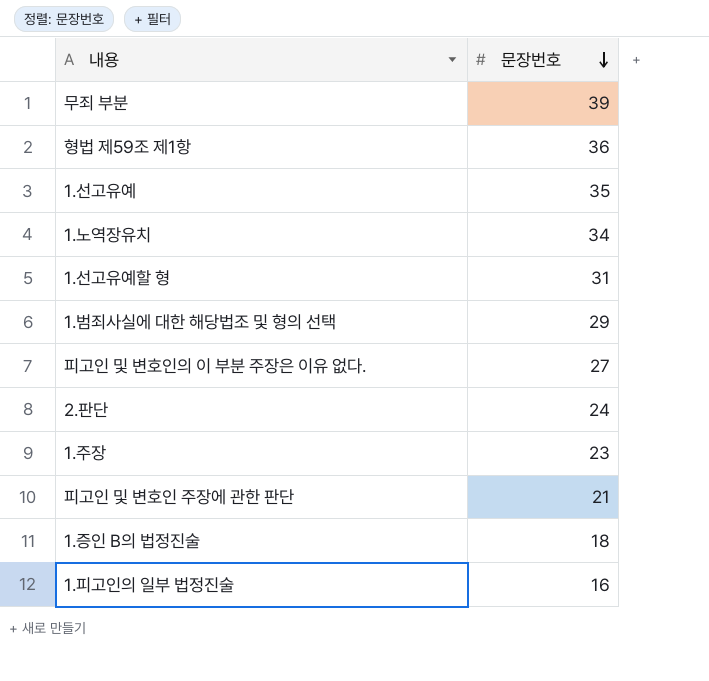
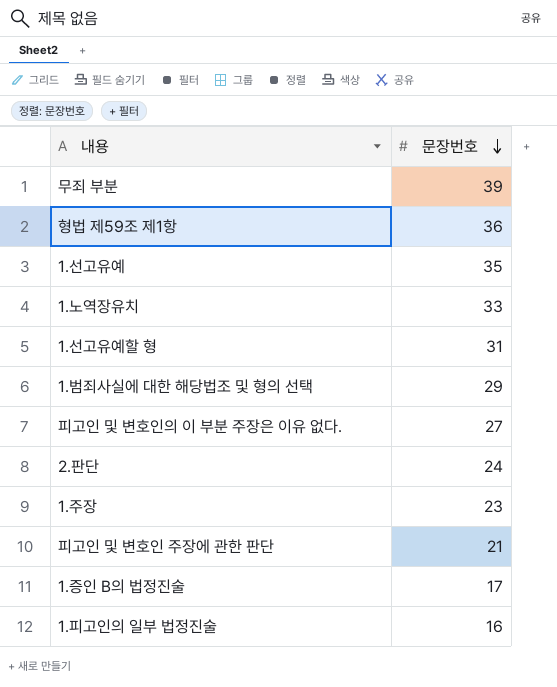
1.노역장유치 | 문장번호: 34 -> 33
1.증인 B의 법정진술 | 문장번호: 18 -> 17

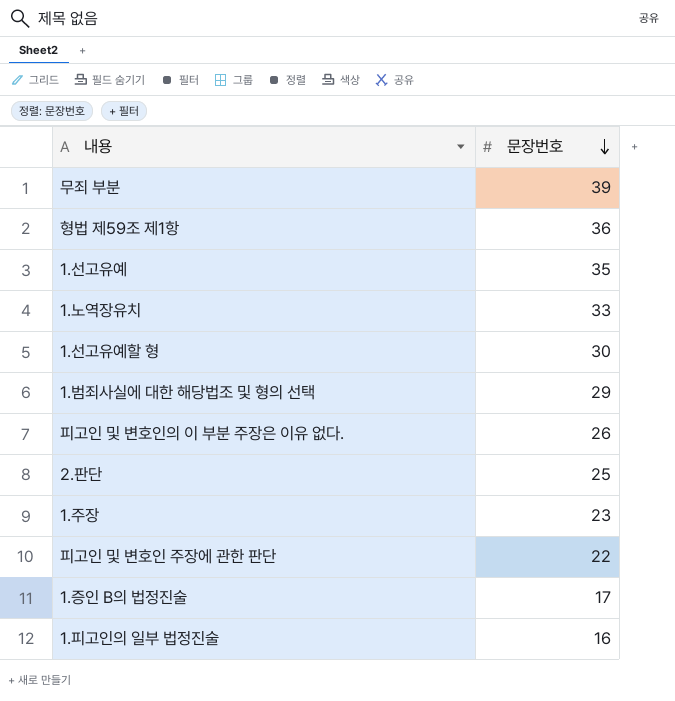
1.선고유예할 형 | 문장번호: 31 -> 30
피고인 및 변호인의 이 부분 주장은 이유 없다. | 문장번호: 27 -> 26
2.판단 | 문장번호: 24 -> 25
피고인 및 변호인 주장에 관한 판단 | 문장번호: 21 -> 22

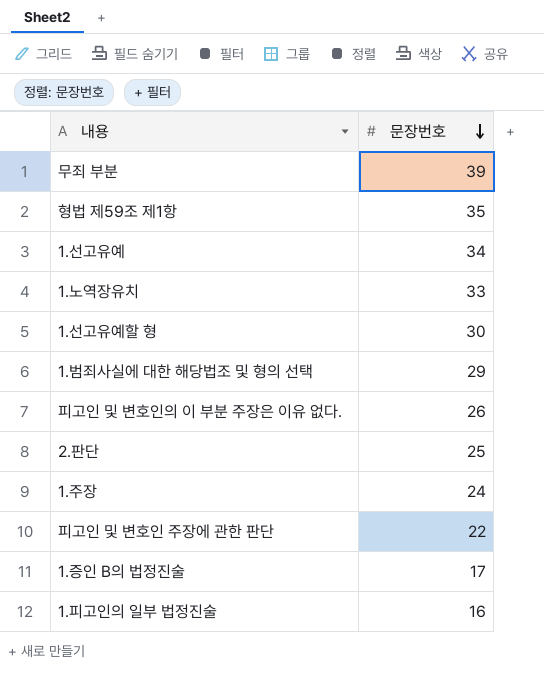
형법 제59조 제1항 | 문장번호: 36 -> 35
1.선고유예 | 문장번호: 35 -> 34
1.주장 | 문장번호: 23 -> 24

